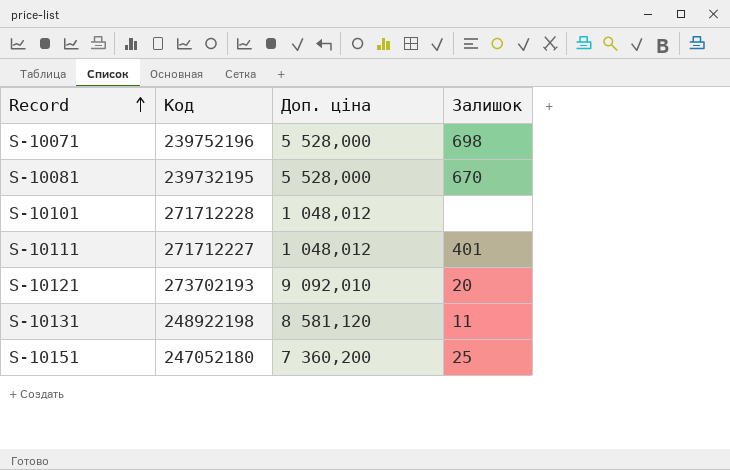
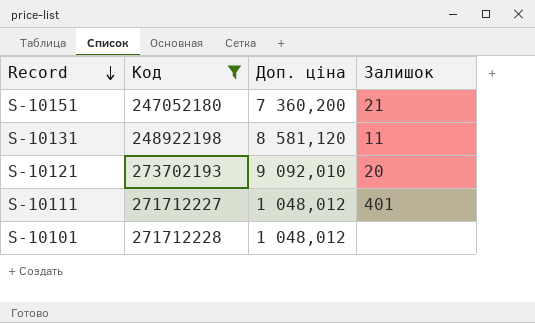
filter: none -> Код >= 247052180
row order: Record ascending -> Record descending
S-10151 | Залишок: 25 -> 21

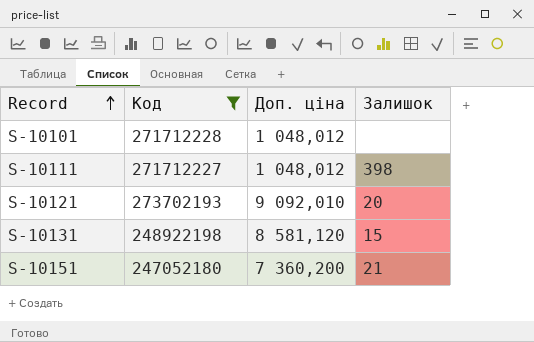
row order: Record descending -> Record ascending
S-10111 | Залишок: 401 -> 398
S-10131 | Залишок: 11 -> 15

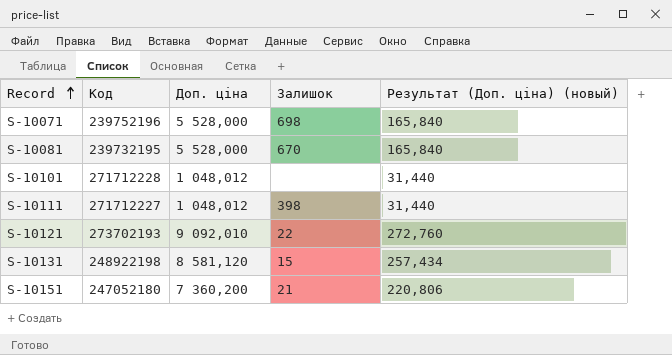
filter: Код >= 247052180 -> none
column Результат (Доп. ціна) (новый) | formula: none -> [Доп. ціна] * 0,03
S-10121 | Залишок: 20 -> 22

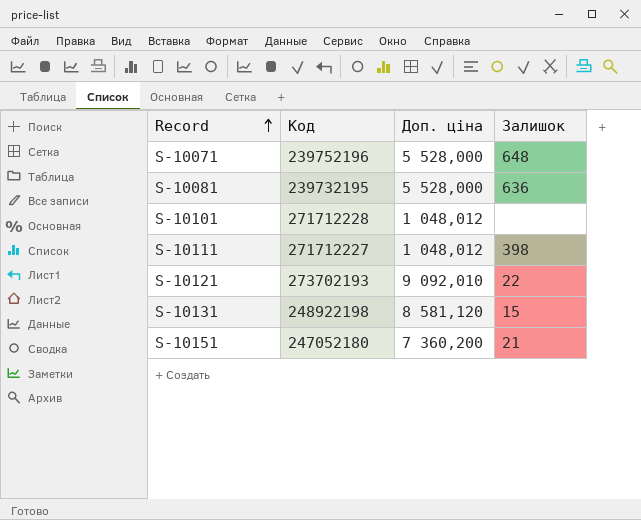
column Результат (Доп. ціна) (новый) | formula: [Доп. ціна] * 0,03 -> none
S-10071 | Залишок: 698 -> 648
S-10081 | Залишок: 670 -> 636

